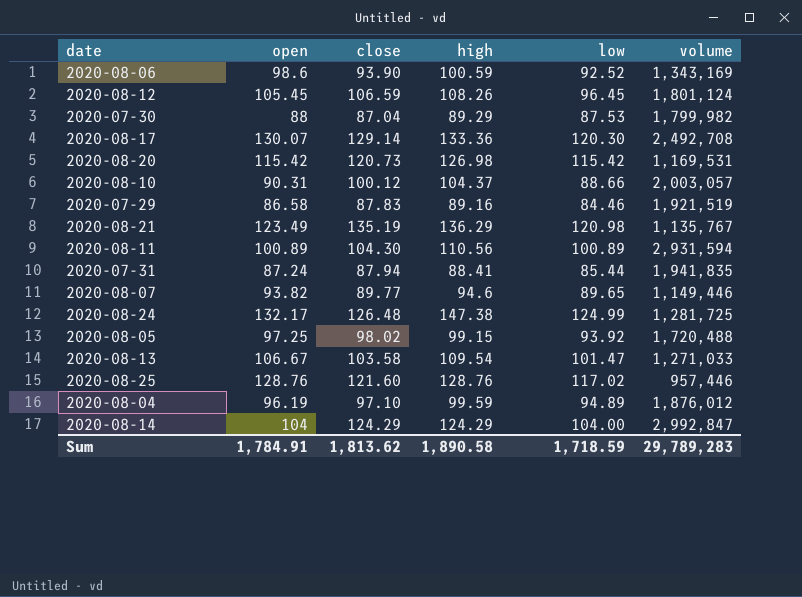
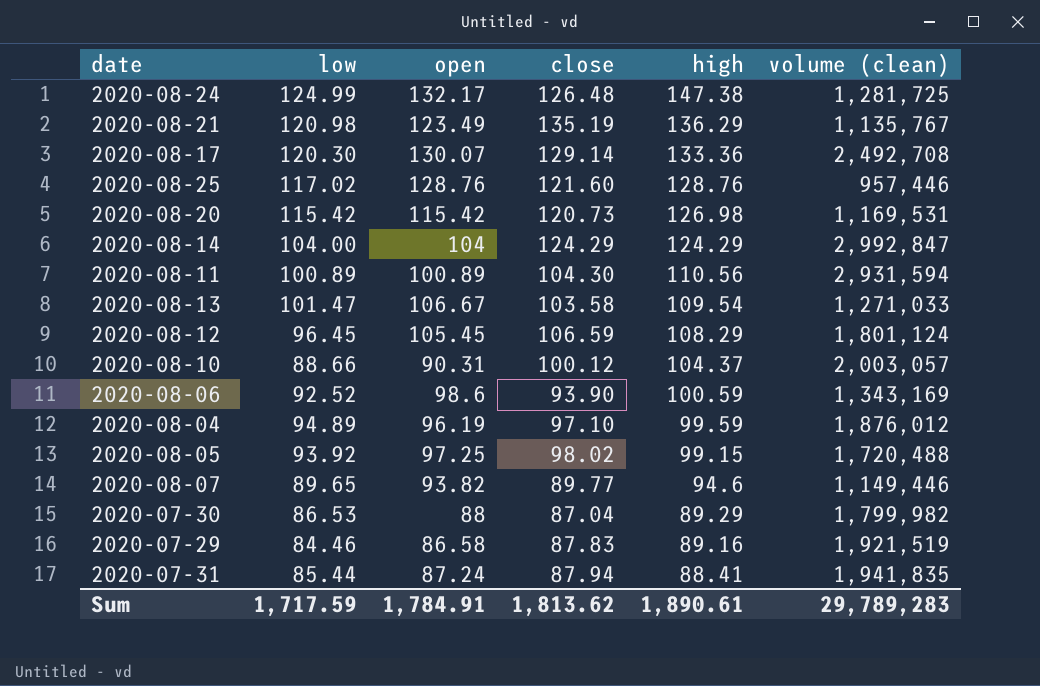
row order: none -> high descending
column low | position: 5 -> 2
column name: volume -> volume (clean)
2020-08-12 | high: 108.26 -> 108.29
2020-07-30 | low: 87.53 -> 86.53
Sum | low: 1,718.59 -> 1,717.59
Sum | high: 1,890.58 -> 1,890.61

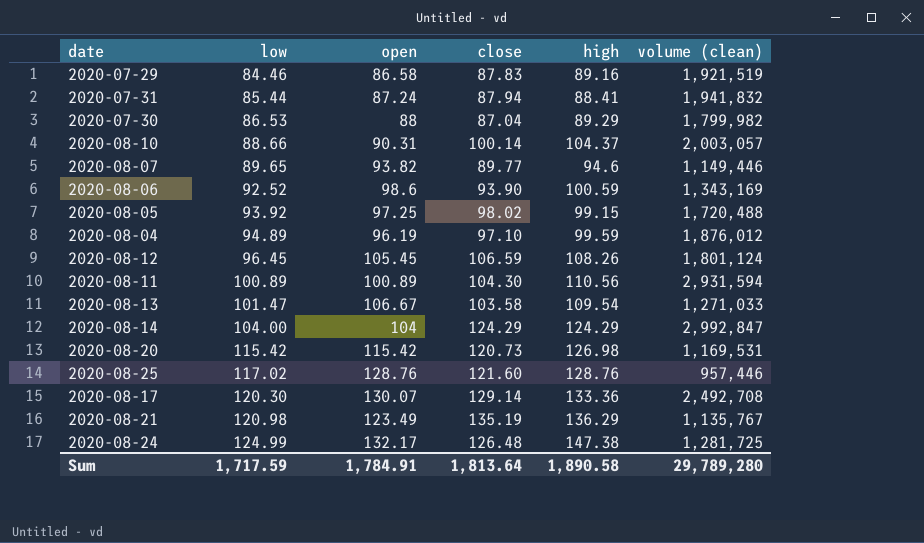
row order: high descending -> low ascending
2020-07-31 | volume (clean): 1,941,835 -> 1,941,832
2020-08-10 | close: 100.12 -> 100.14
2020-08-12 | high: 108.29 -> 108.26
Sum | close: 1,813.62 -> 1,813.64
Sum | high: 1,890.61 -> 1,890.58
Sum | volume (clean): 29,789,283 -> 29,789,280

